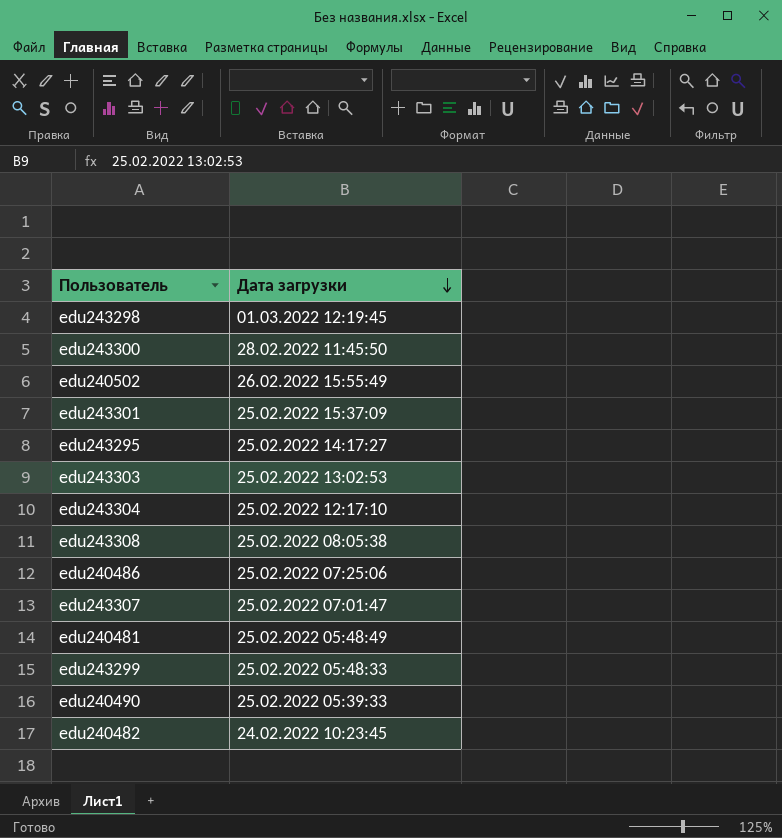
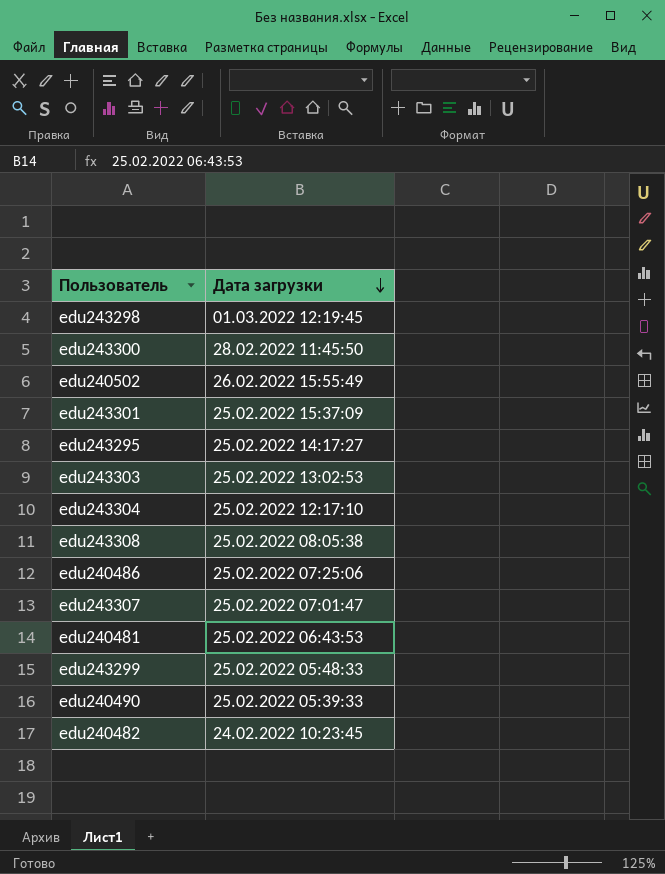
edu240481 | Дата загрузки: 25.02.2022 05:48:49 -> 25.02.2022 06:43:53

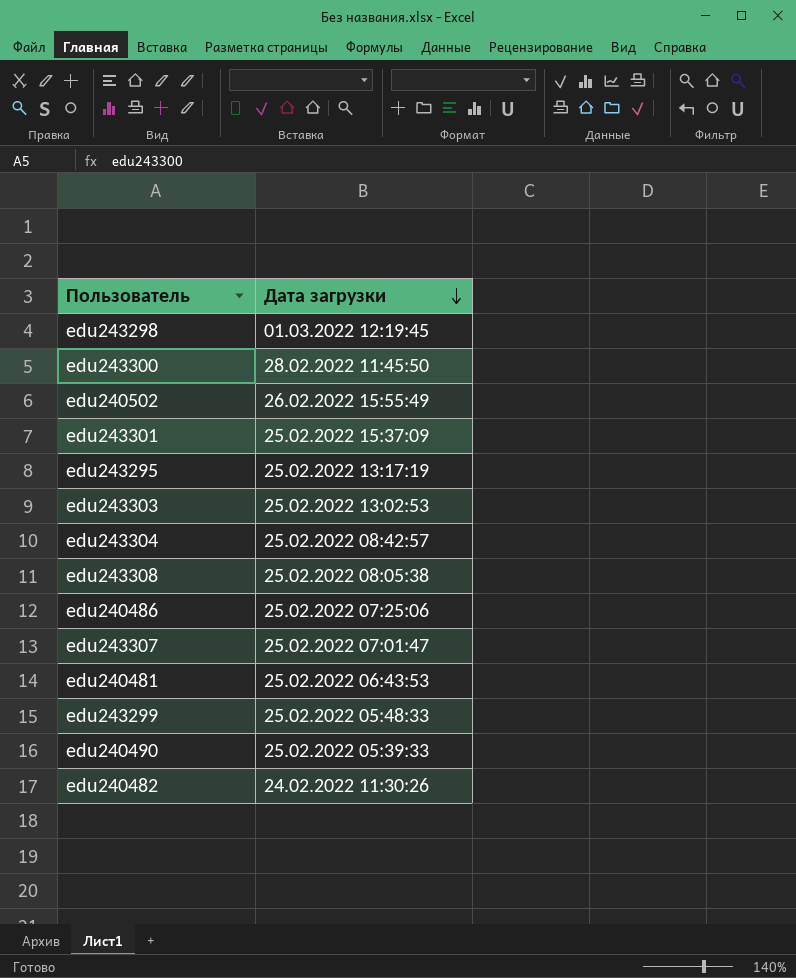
edu243295 | Дата загрузки: 25.02.2022 14:17:27 -> 25.02.2022 13:17:19
edu243304 | Дата загрузки: 25.02.2022 12:17:10 -> 25.02.2022 08:42:57
edu240482 | Дата загрузки: 24.02.2022 10:23:45 -> 24.02.2022 11:30:26

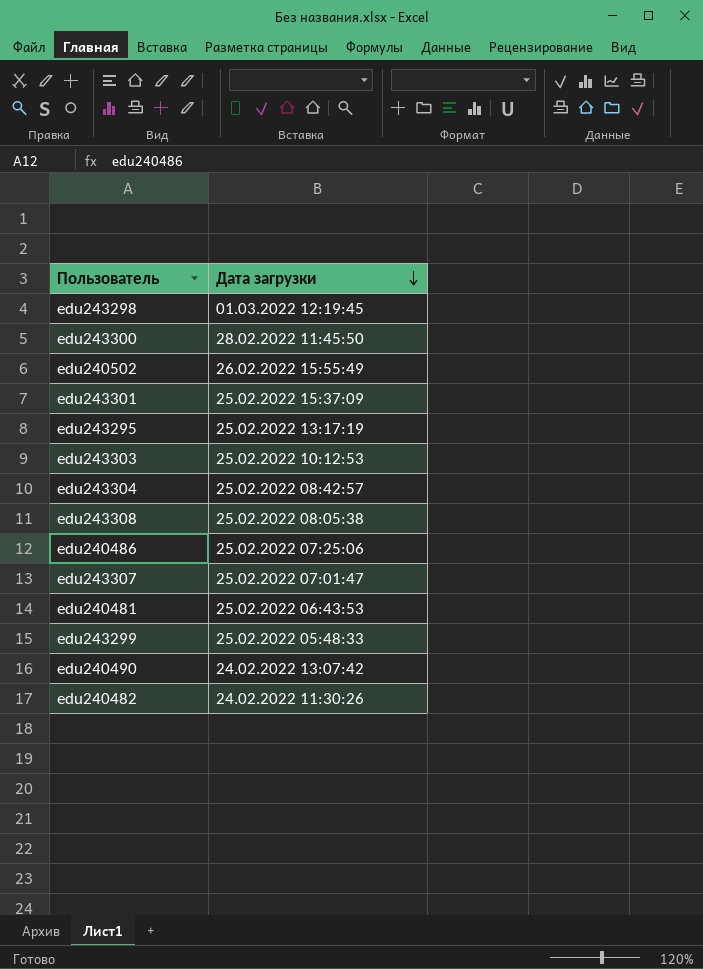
edu243303 | Дата загрузки: 25.02.2022 13:02:53 -> 25.02.2022 10:12:53
edu240490 | Дата загрузки: 25.02.2022 05:39:33 -> 24.02.2022 13:07:42

